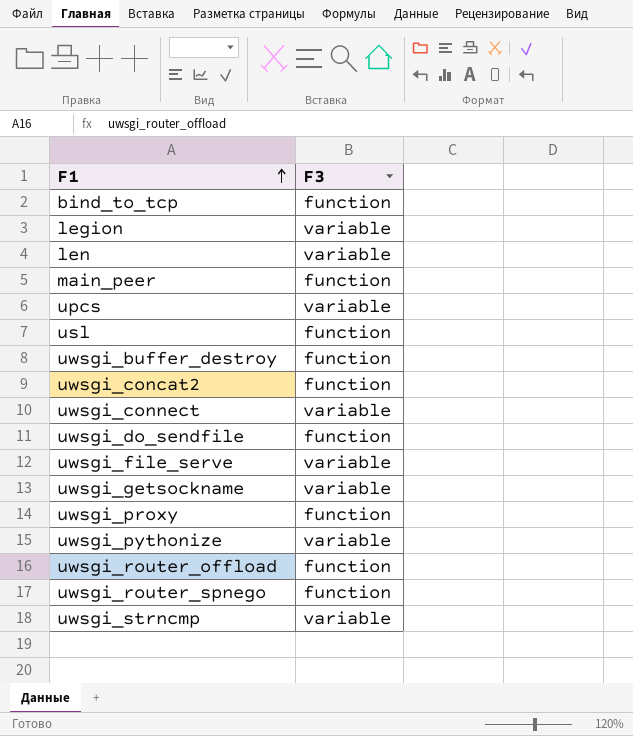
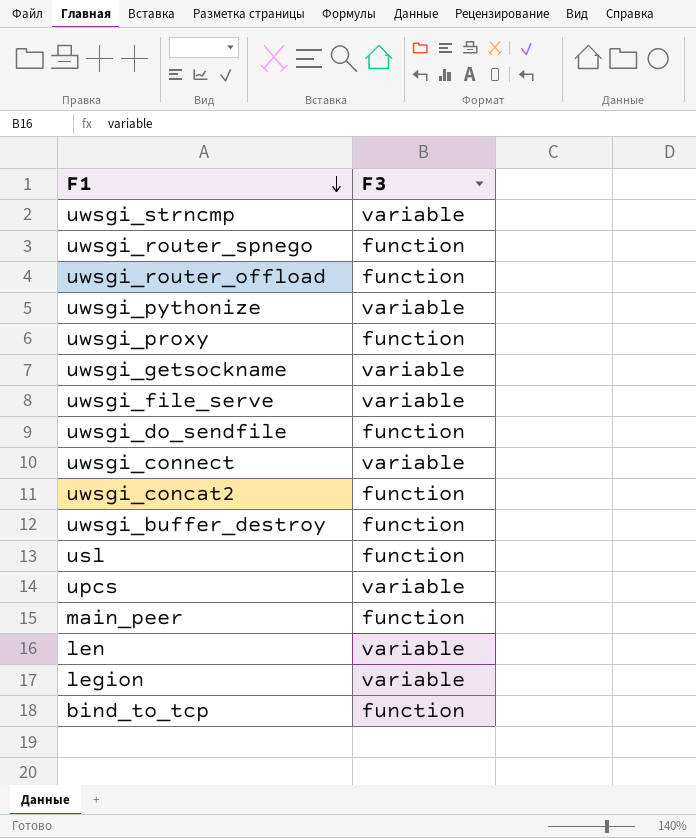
row order: F1 ascending -> F1 descending

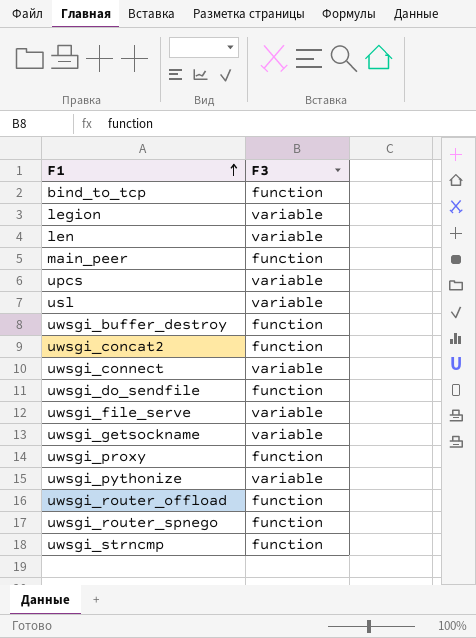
row order: F1 descending -> F1 ascending
usl | F3: function -> variable
uwsgi_strncmp | F3: variable -> function

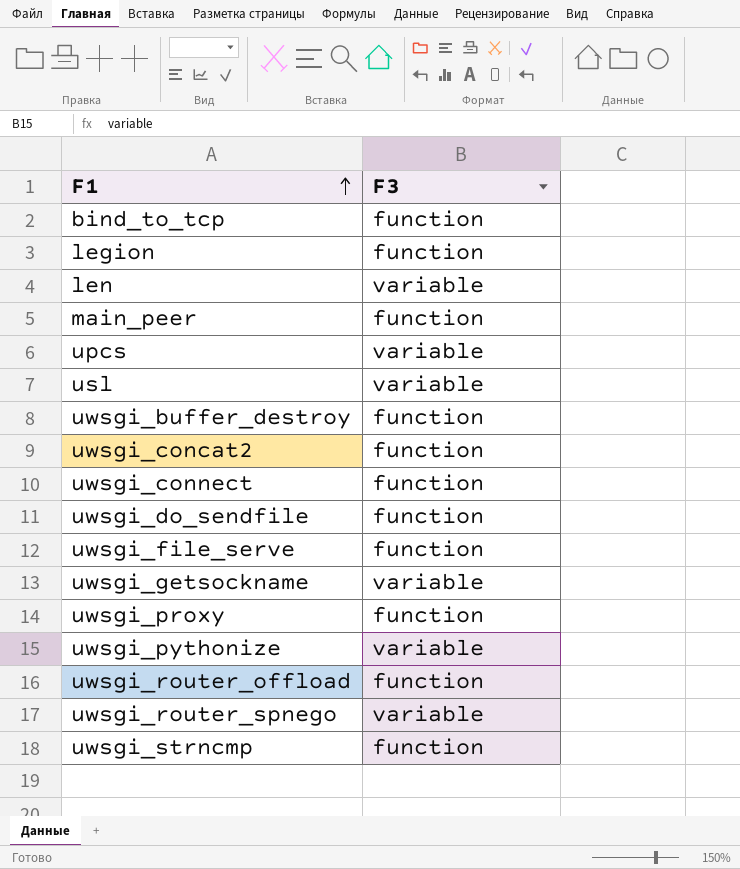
legion | F3: variable -> function
uwsgi_connect | F3: variable -> function
uwsgi_file_serve | F3: variable -> function
uwsgi_router_spnego | F3: function -> variable

